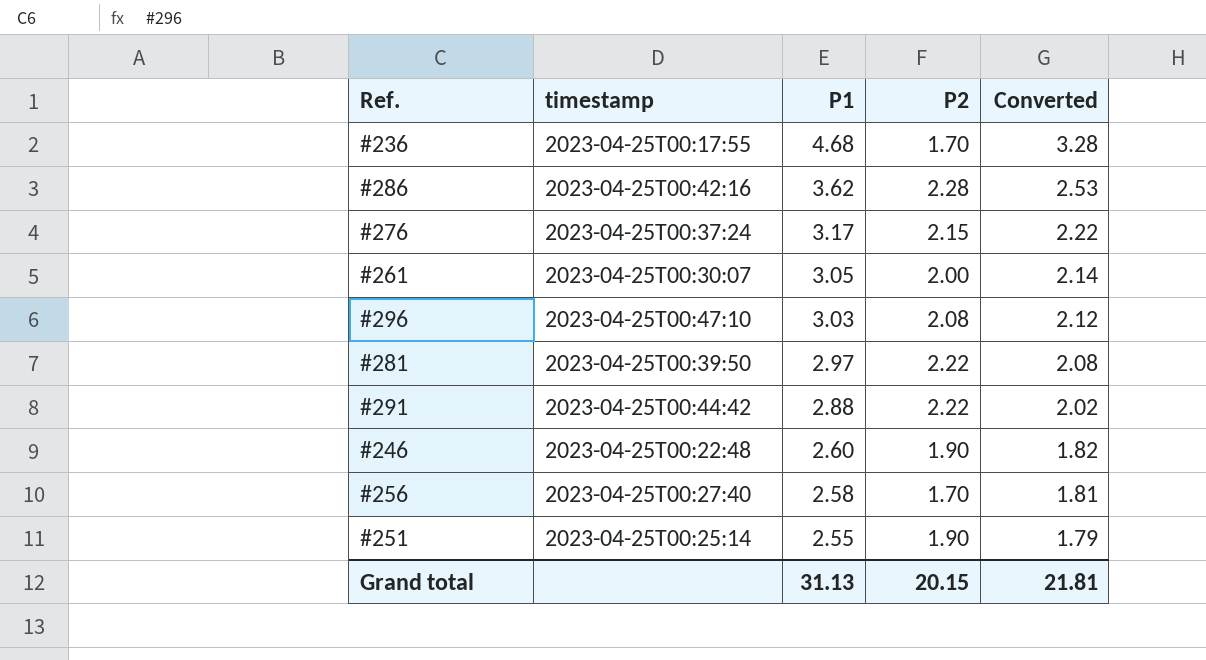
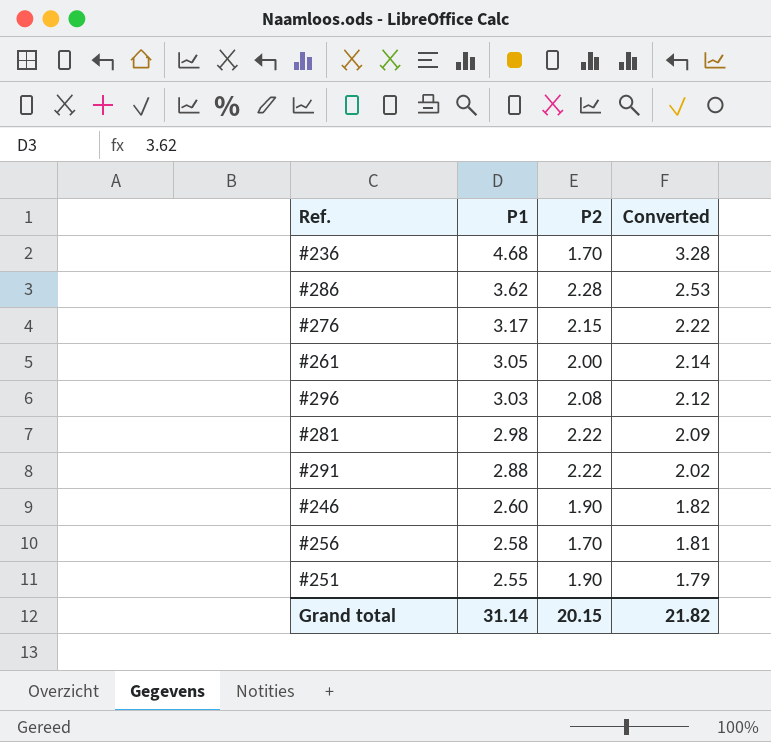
column timestamp | position: 2 -> none
#281 | P1: 2.97 -> 2.98
#281 | Converted: 2.08 -> 2.09
Grand total | P1: 31.13 -> 31.14
Grand total | Converted: 21.81 -> 21.82

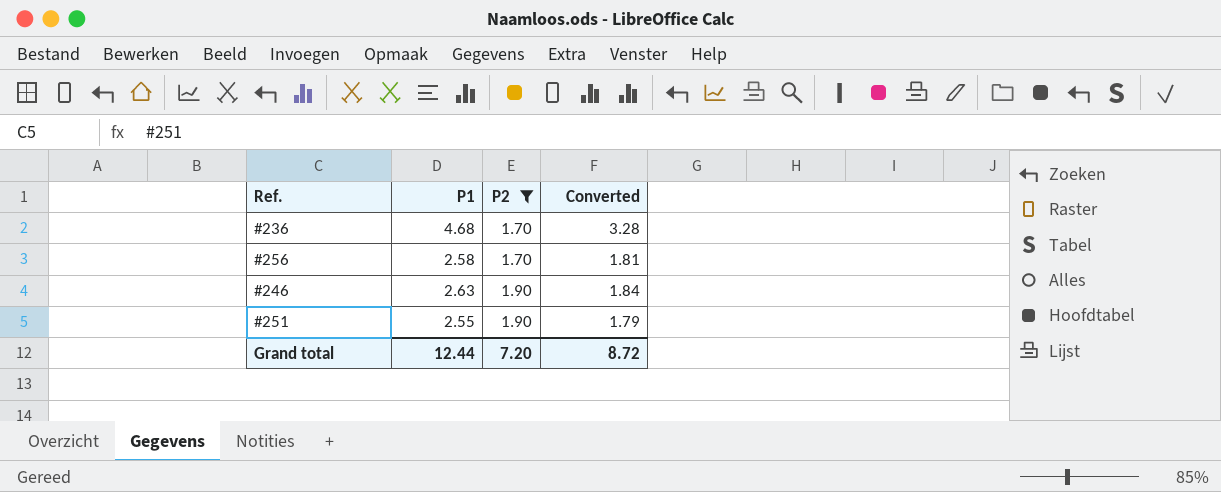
filter: none -> P2 <= 1.90
row order: P1 descending -> P2 ascending
#246 | P1: 2.60 -> 2.63
#246 | Converted: 1.82 -> 1.84
Grand total | P1: 31.14 -> 12.44
Grand total | P2: 20.15 -> 7.20
Grand total | Converted: 21.82 -> 8.72

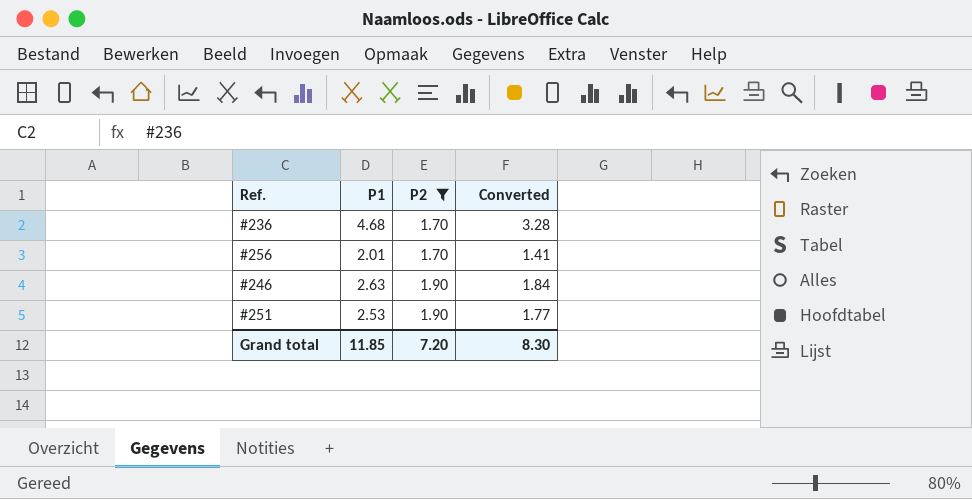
#256 | P1: 2.58 -> 2.01
#256 | Converted: 1.81 -> 1.41
#251 | P1: 2.55 -> 2.53
#251 | Converted: 1.79 -> 1.77
Grand total | P1: 12.44 -> 11.85
Grand total | Converted: 8.72 -> 8.30

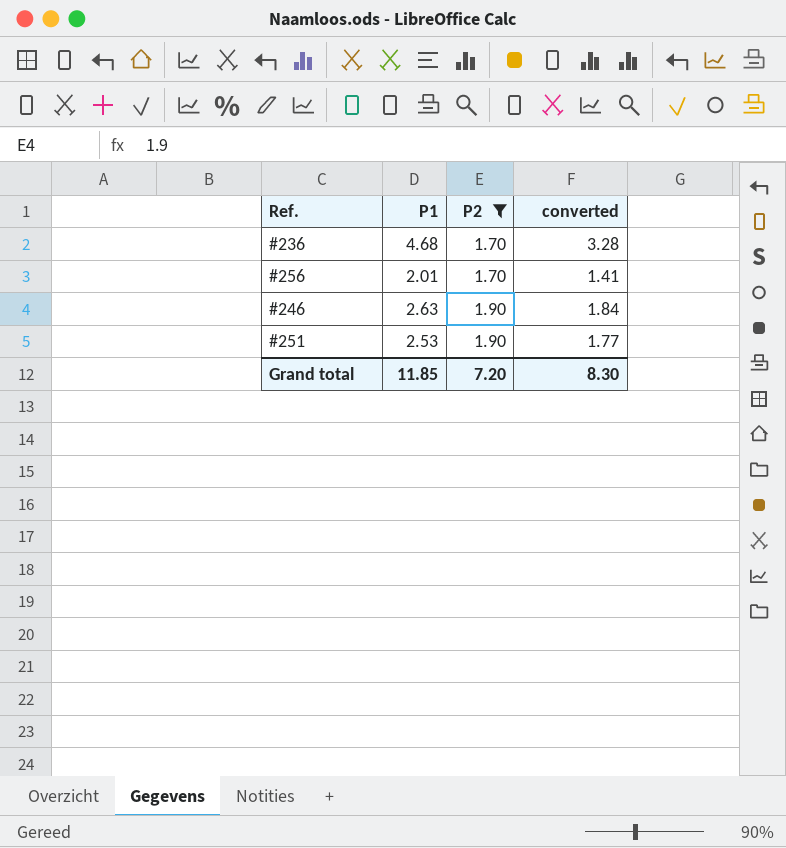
column name: Converted -> converted

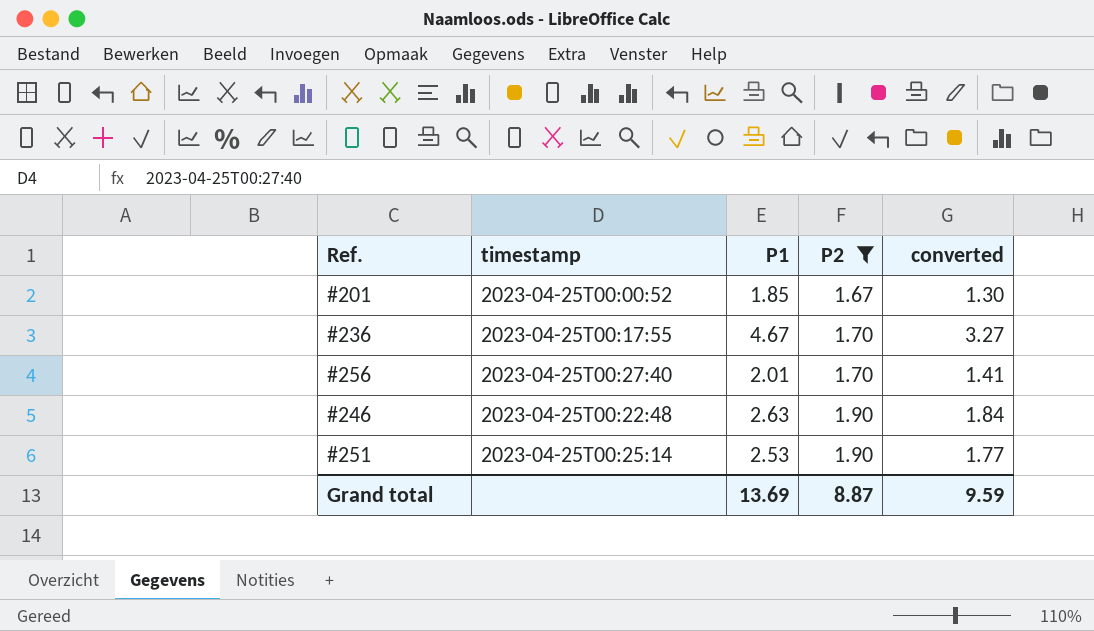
column timestamp | position: none -> 2
row #201: none -> 2023-04-25T00:00:52 | 1.85 | 1.67 | 1.30
#236 | P1: 4.68 -> 4.67
#236 | converted: 3.28 -> 3.27
Grand total | P1: 11.85 -> 13.69
Grand total | P2: 7.20 -> 8.87
Grand total | converted: 8.30 -> 9.59

